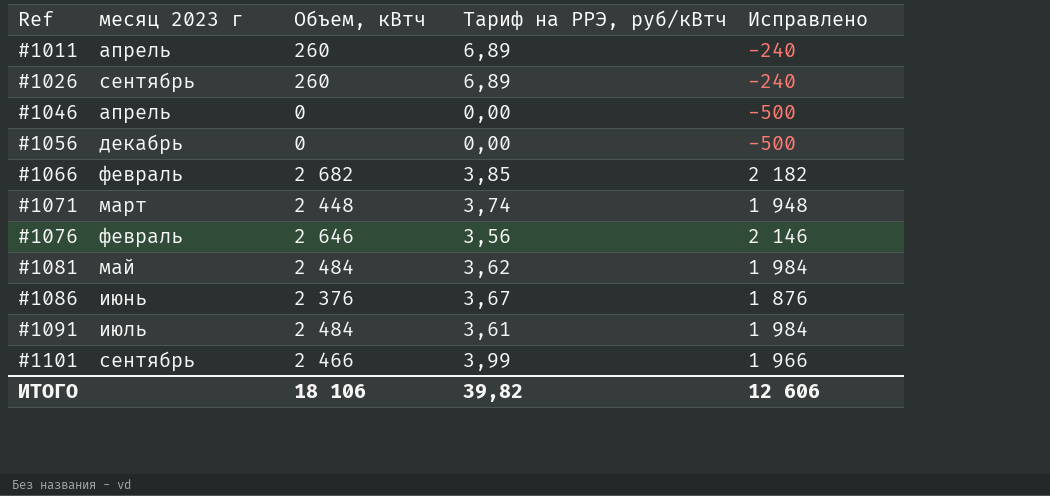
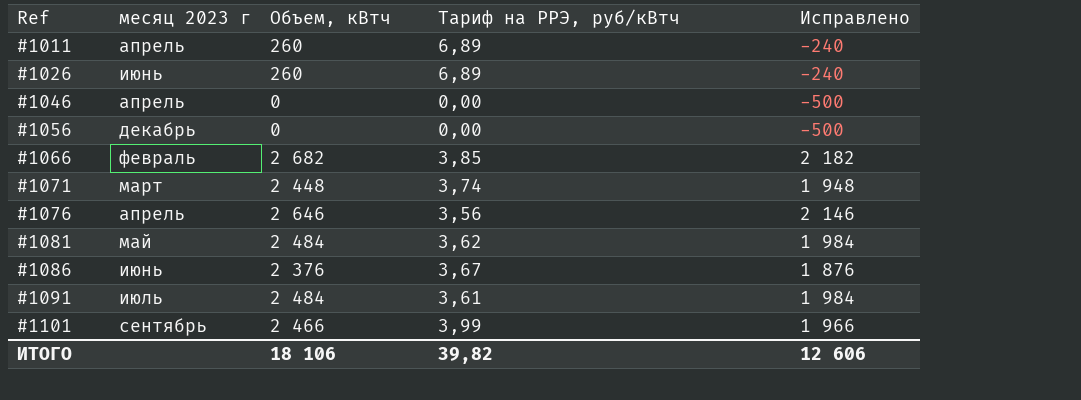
#1026 | месяц 2023 г: сентябрь -> июнь
#1076 | месяц 2023 г: февраль -> апрель

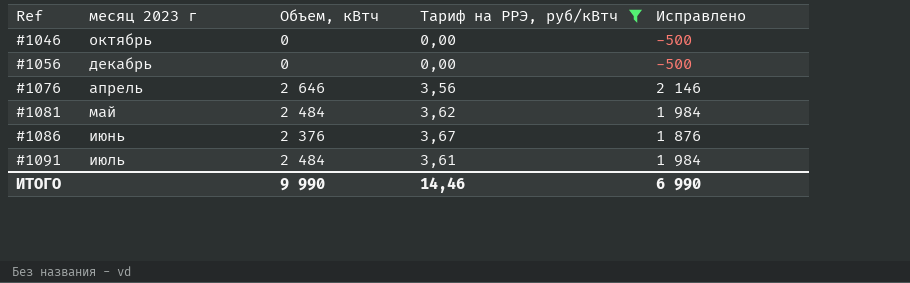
filter: none -> Тариф на РРЭ, руб/кВтч <= 3,67
#1046 | месяц 2023 г: апрель -> октябрь
ИТОГО | Объем, кВтч: 18 106 -> 9 990
ИТОГО | Тариф на РРЭ, руб/кВтч: 39,82 -> 14,46
ИТОГО | Исправлено: 12 606 -> 6 990

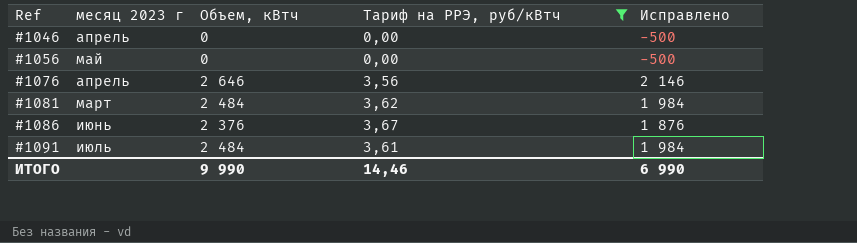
#1046 | месяц 2023 г: октябрь -> апрель
#1056 | месяц 2023 г: декабрь -> май
#1081 | месяц 2023 г: май -> март

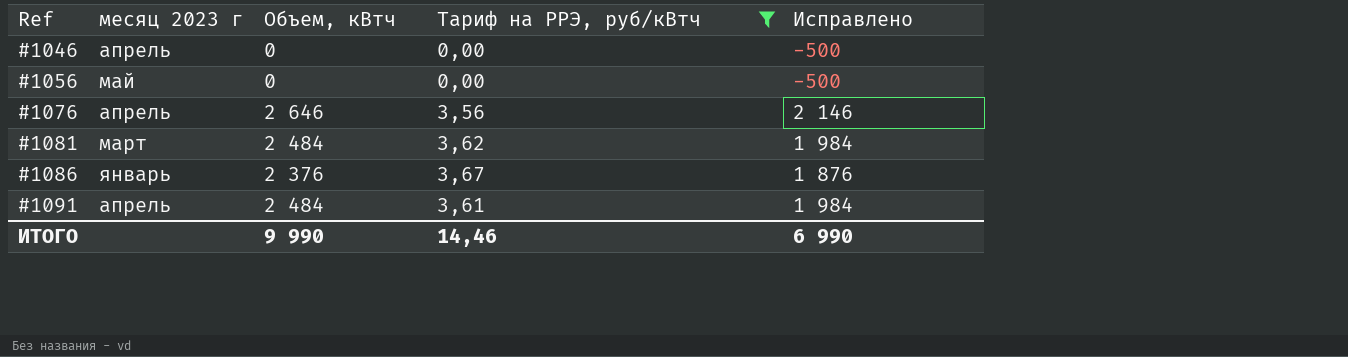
#1086 | месяц 2023 г: июнь -> январь
#1091 | месяц 2023 г: июль -> апрель

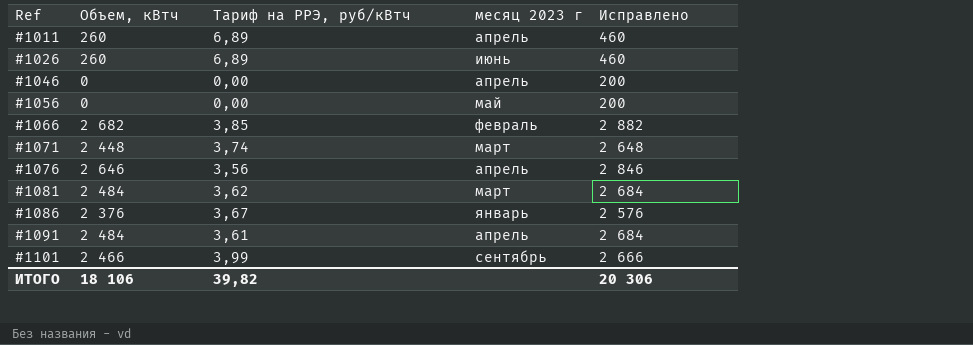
filter: Тариф на РРЭ, руб/кВтч <= 3,67 -> none
column месяц 2023 г | position: 2 -> 4
column Исправлено | formula: [Объем, кВтч] - 500 -> [Объем, кВтч] + 200
ИТОГО | Объем, кВтч: 9 990 -> 18 106
ИТОГО | Тариф на РРЭ, руб/кВтч: 14,46 -> 39,82
ИТОГО | Исправлено: 6 990 -> 20 306

